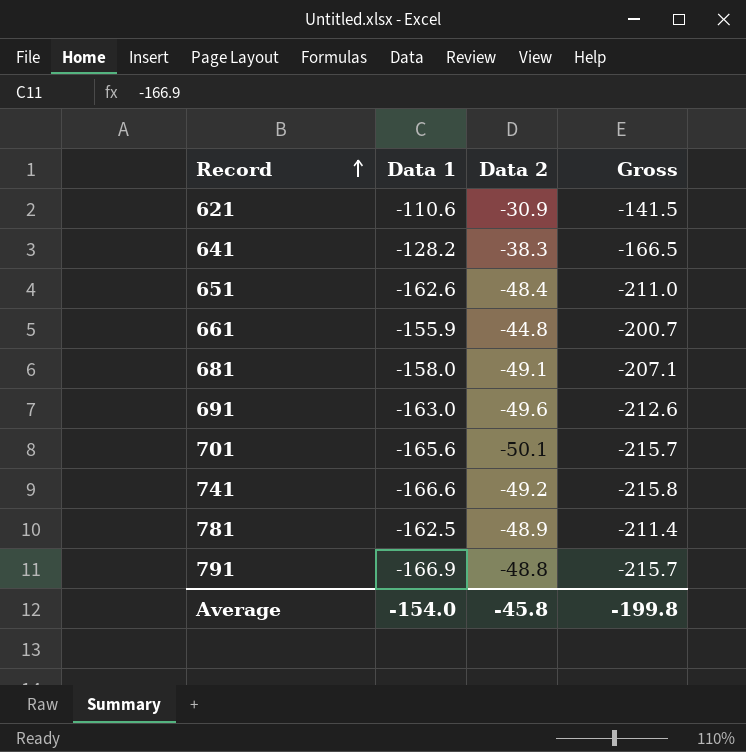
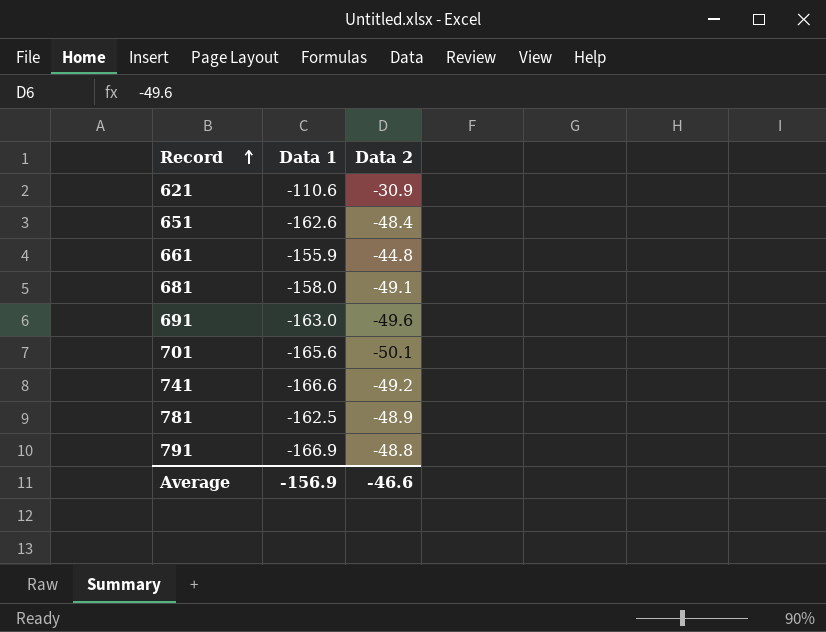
column Gross | formula: [Data 1] + [Data 2] -> none
row 641: -128.2 | -38.3 | -166.5 -> none
Average | Data 1: -154.0 -> -156.9
Average | Data 2: -45.8 -> -46.6

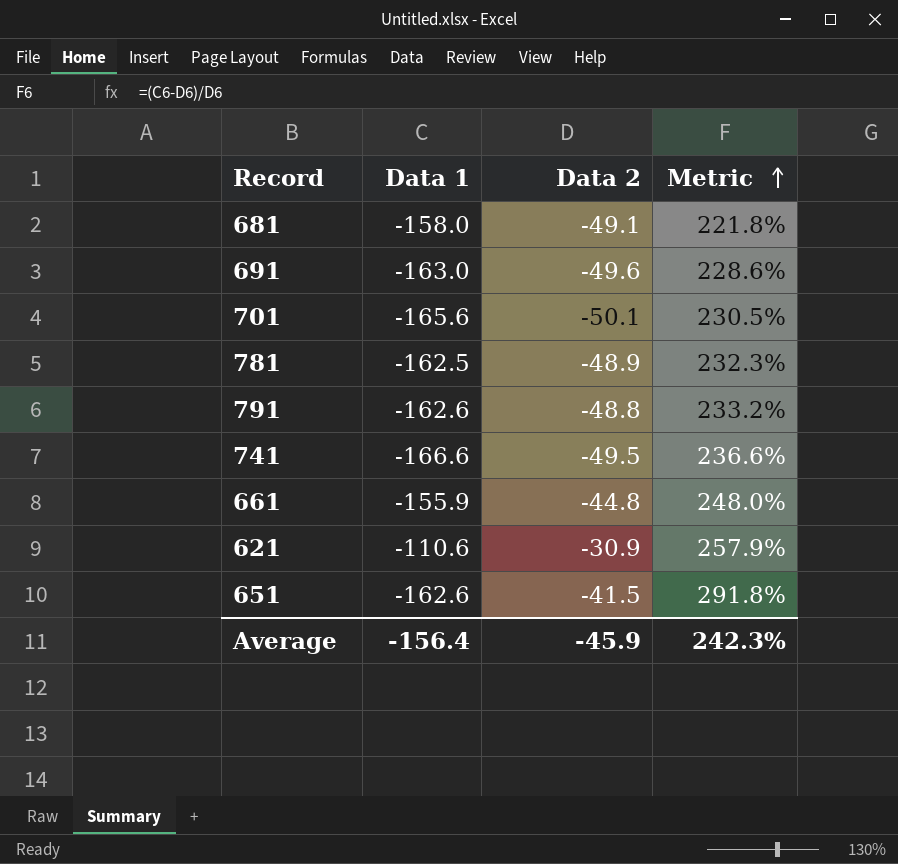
row order: Record ascending -> Metric ascending
column Metric | formula: none -> ([Data 1] - [Data 2]) / [Data 2]
791 | Data 1: -166.9 -> -162.6
741 | Data 2: -49.2 -> -49.5
651 | Data 2: -48.4 -> -41.5
Average | Data 1: -156.9 -> -156.4
Average | Data 2: -46.6 -> -45.9

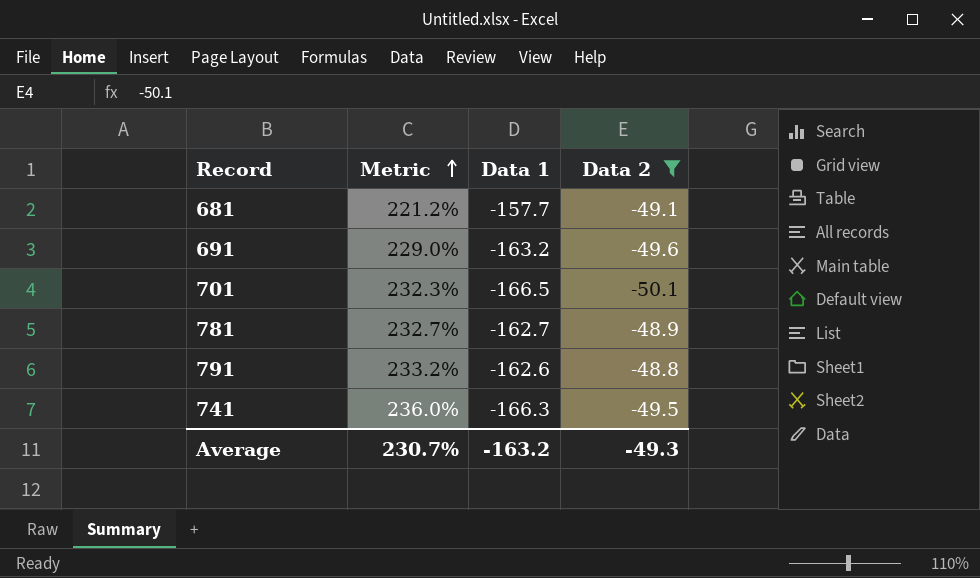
filter: none -> Data 2 <= -48.8
column Metric | position: 4 -> 2
681 | Metric: 221.8% -> 221.2%
681 | Data 1: -158.0 -> -157.7
691 | Metric: 228.6% -> 229.0%
691 | Data 1: -163.0 -> -163.2
701 | Metric: 230.5% -> 232.3%
701 | Data 1: -165.6 -> -166.5
781 | Metric: 232.3% -> 232.7%
781 | Data 1: -162.5 -> -162.7
741 | Metric: 236.6% -> 236.0%
741 | Data 1: -166.6 -> -166.3
Average | Metric: 242.3% -> 230.7%
Average | Data 1: -156.4 -> -163.2
Average | Data 2: -45.9 -> -49.3

